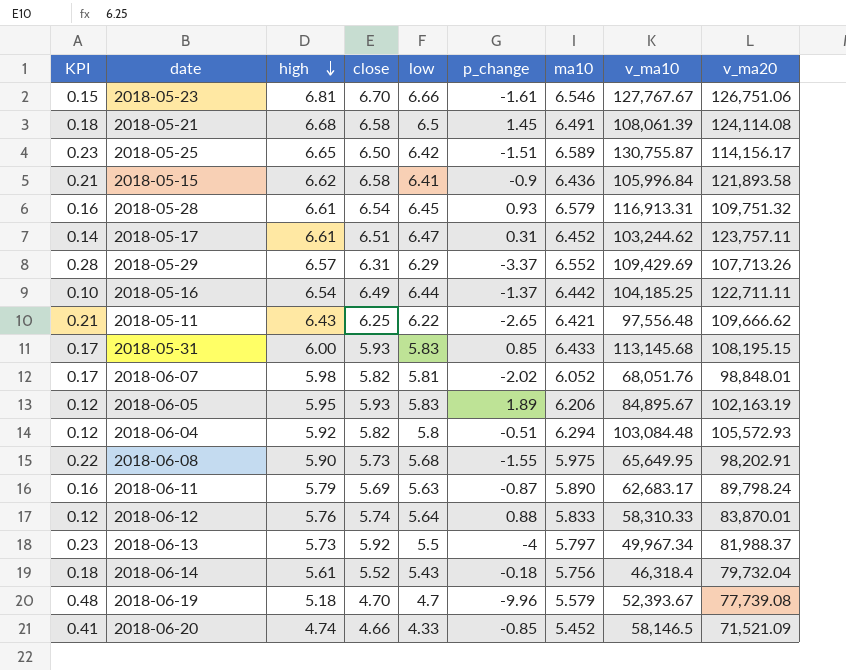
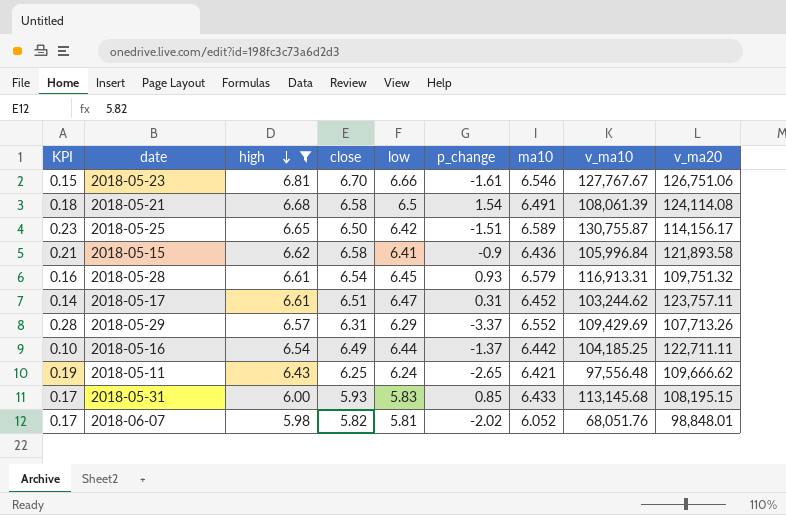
filter: none -> high >= 5.98
2018-05-21 | p_change: 1.45 -> 1.54
2018-05-11 | KPI: 0.21 -> 0.19
2018-05-11 | low: 6.22 -> 6.24

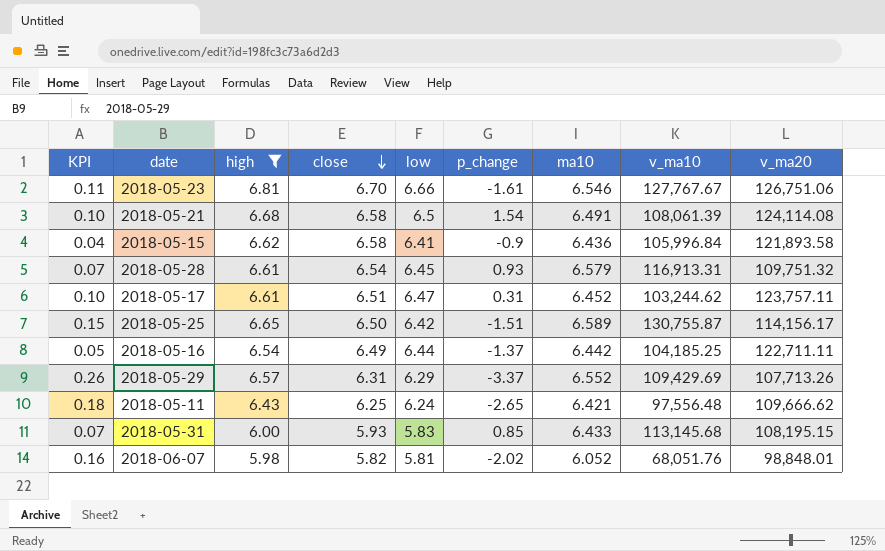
row order: high descending -> close descending
column KPI | formula: [high] - [low] -> [high] - [close]

